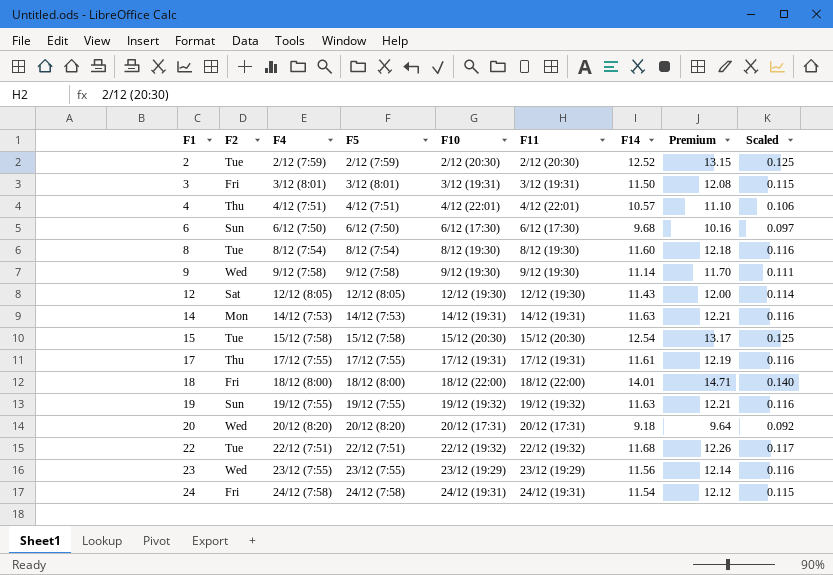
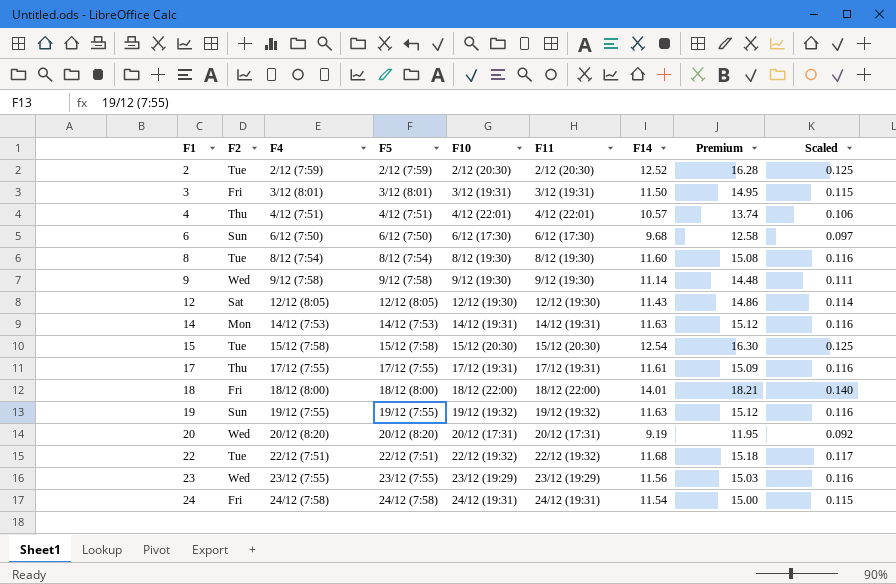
column Premium | formula: [F14] * 1.05 -> [F14] * 1.3
20 | F14: 9.18 -> 9.19

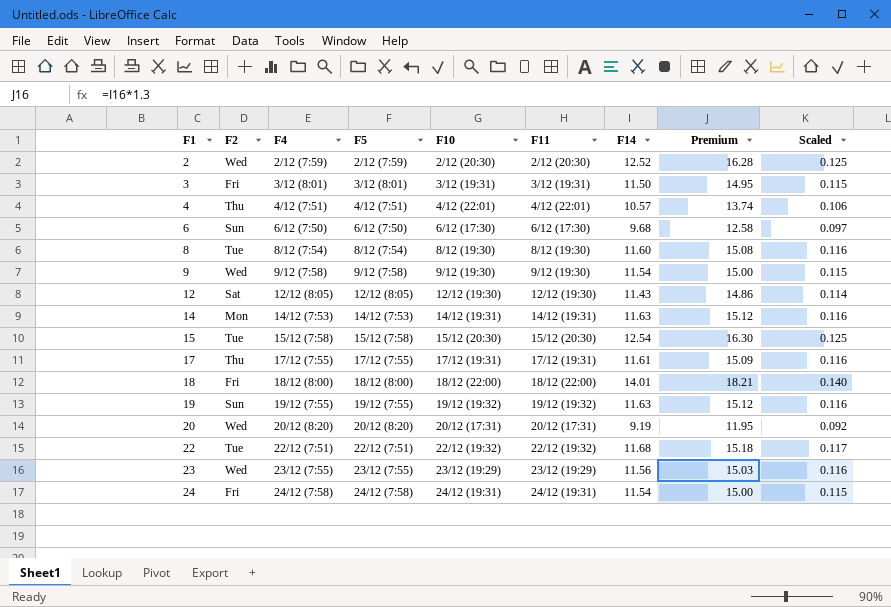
2 | F2: Tue -> Wed
9 | F14: 11.14 -> 11.54
9 | Premium: 14.48 -> 15.00
9 | Scaled: 0.111 -> 0.115

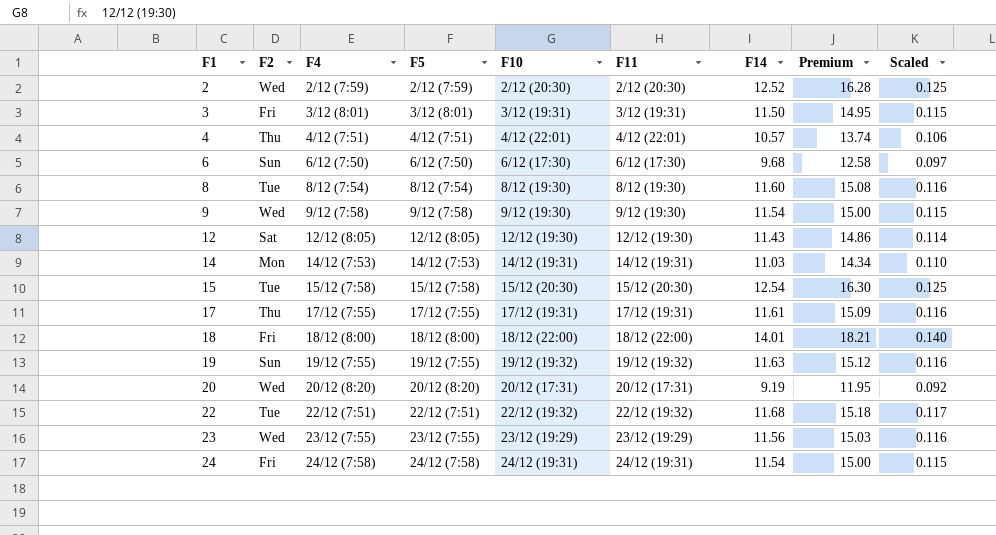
14 | F14: 11.63 -> 11.03
14 | Premium: 15.12 -> 14.34
14 | Scaled: 0.116 -> 0.110

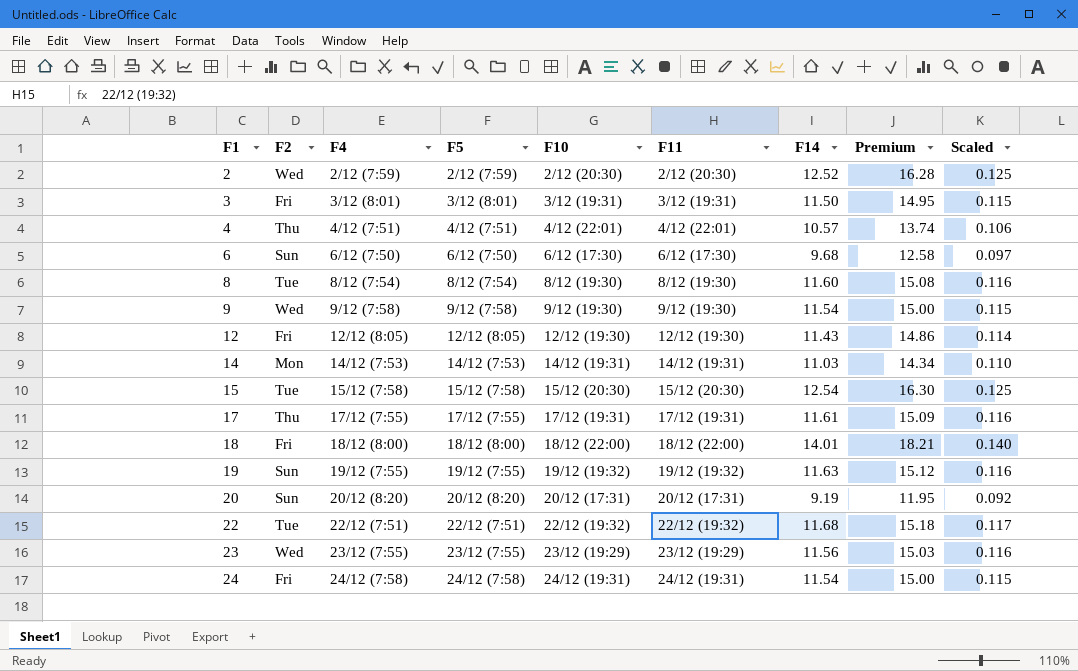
12 | F2: Sat -> Fri
20 | F2: Wed -> Sun

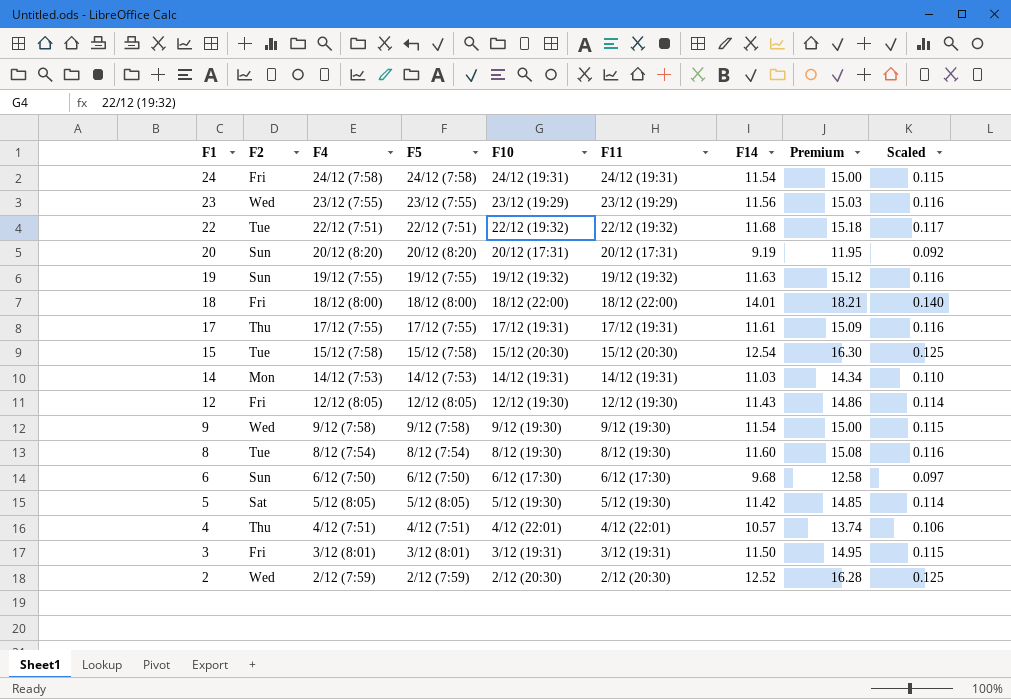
row order: F1 ascending -> F1 descending
row 5: none -> Sat | 5/12 (8:05) | 5/12 (8:05) | 5/12 (19:30) | 5/12 (19:30) | 11.42 | 14.85 | 0.114

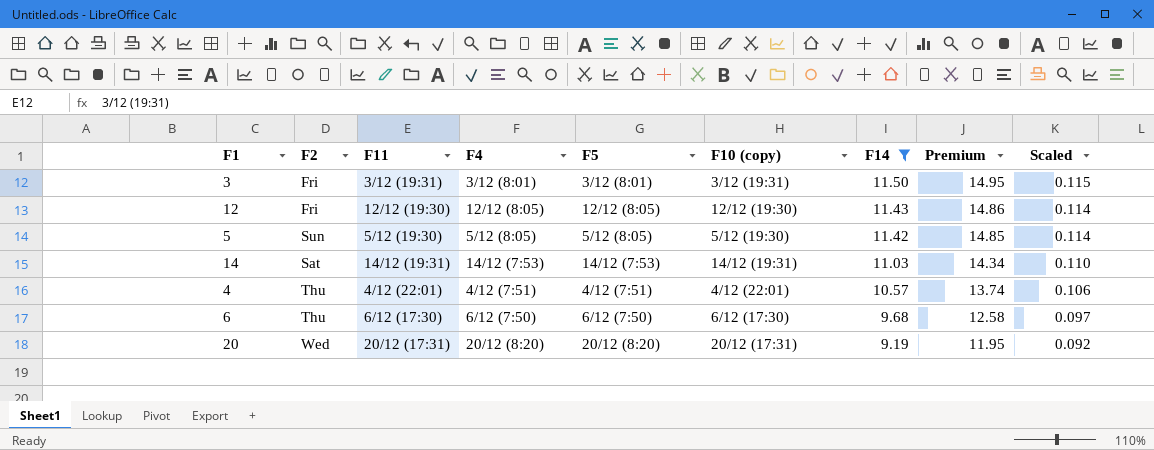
filter: none -> F14 <= 11.50
row order: F1 descending -> F14 descending
column F11 | position: 6 -> 3
column name: F10 -> F10 (copy)
5 | F2: Sat -> Sun
14 | F2: Mon -> Sat
6 | F2: Sun -> Thu
20 | F2: Sun -> Wed

